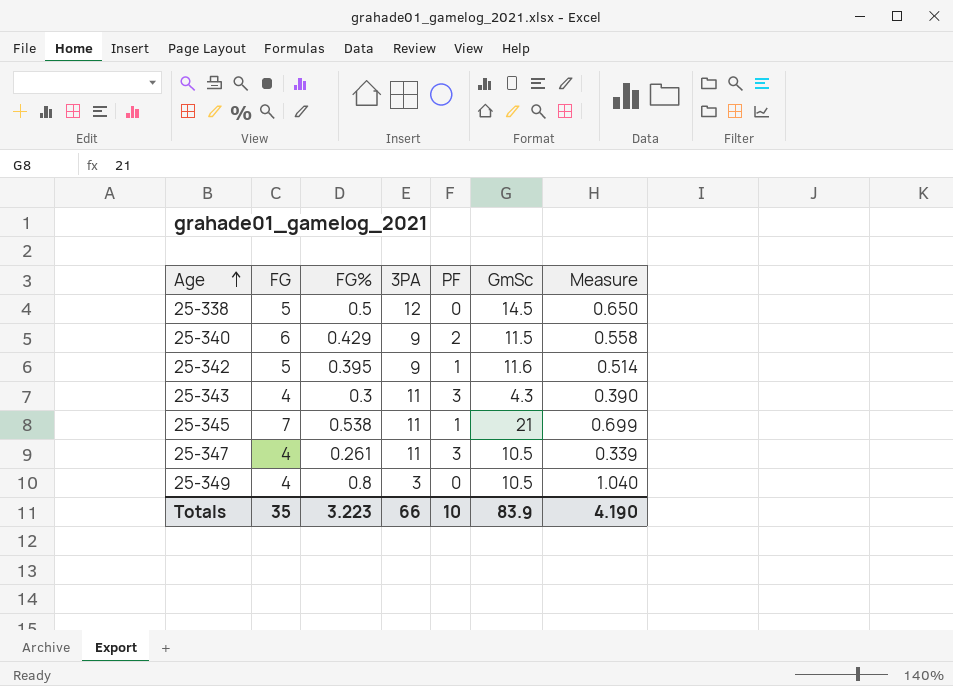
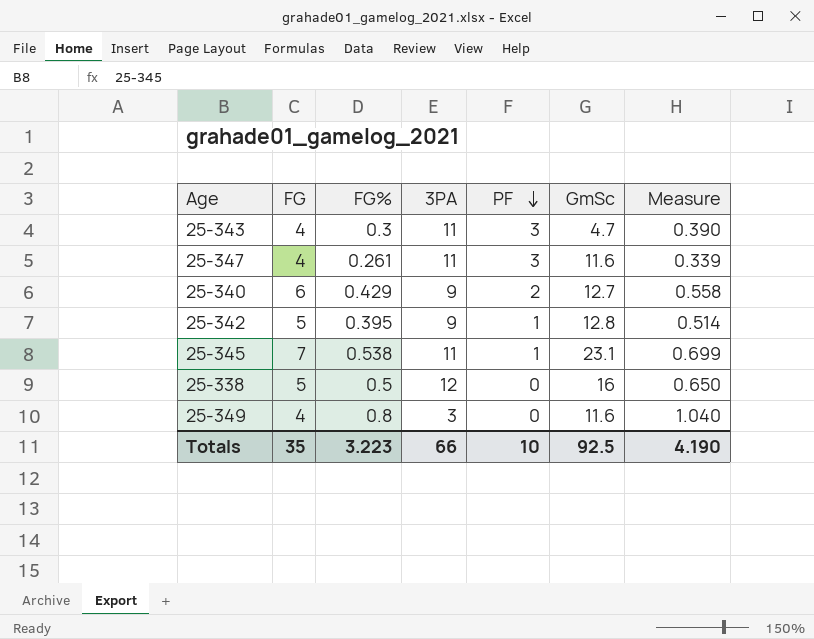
row order: Age ascending -> PF descending
25-343 | GmSc: 4.3 -> 4.7
25-347 | GmSc: 10.5 -> 11.6
25-340 | GmSc: 11.5 -> 12.7
25-342 | GmSc: 11.6 -> 12.8
25-345 | GmSc: 21 -> 23.1
25-338 | GmSc: 14.5 -> 16
25-349 | GmSc: 10.5 -> 11.6
Totals | GmSc: 83.9 -> 92.5

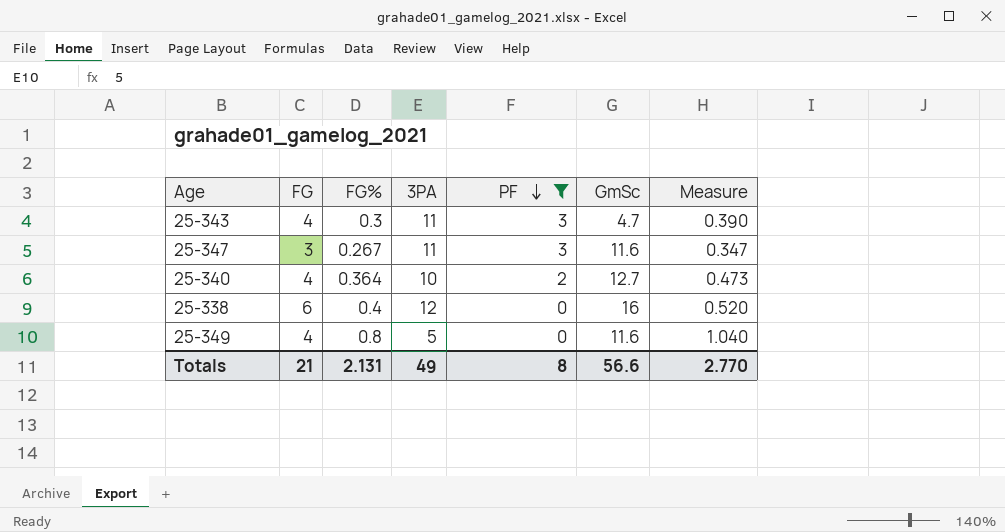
filter: none -> PF != 1
25-347 | FG: 4 -> 3
25-347 | FG%: 0.261 -> 0.267
25-347 | Measure: 0.339 -> 0.347
25-340 | FG: 6 -> 4
25-340 | FG%: 0.429 -> 0.364
25-340 | 3PA: 9 -> 10
25-340 | Measure: 0.558 -> 0.473
25-338 | FG: 5 -> 6
25-338 | FG%: 0.5 -> 0.4
25-338 | Measure: 0.650 -> 0.520
25-349 | 3PA: 3 -> 5
Totals | FG: 35 -> 21
Totals | FG%: 3.223 -> 2.131
Totals | 3PA: 66 -> 49
Totals | PF: 10 -> 8
Totals | GmSc: 92.5 -> 56.6
Totals | Measure: 4.190 -> 2.770

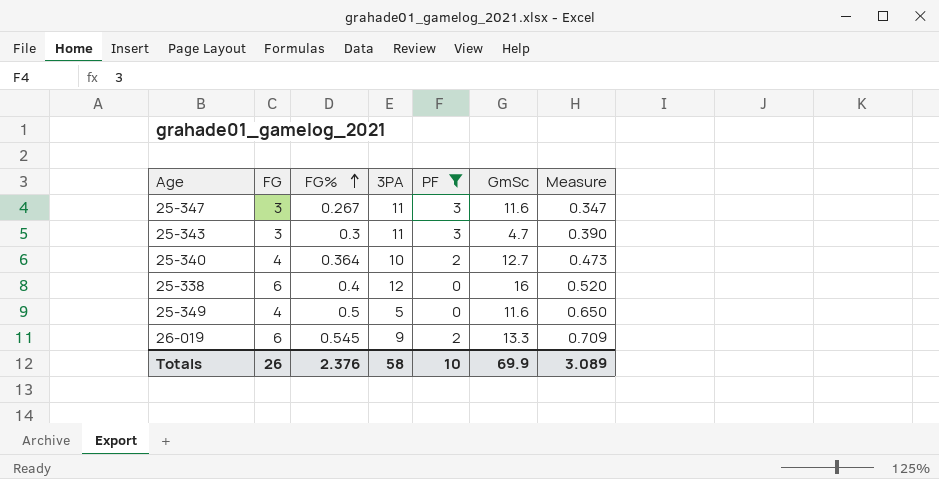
row order: PF descending -> FG% ascending
25-343 | FG: 4 -> 3
25-349 | FG%: 0.8 -> 0.5
25-349 | Measure: 1.040 -> 0.650
row 26-019: none -> 6 | 0.545 | 9 | 2 | 13.3 | 0.709
Totals | FG: 21 -> 26
Totals | FG%: 2.131 -> 2.376
Totals | 3PA: 49 -> 58
Totals | PF: 8 -> 10
Totals | GmSc: 56.6 -> 69.9
Totals | Measure: 2.770 -> 3.089

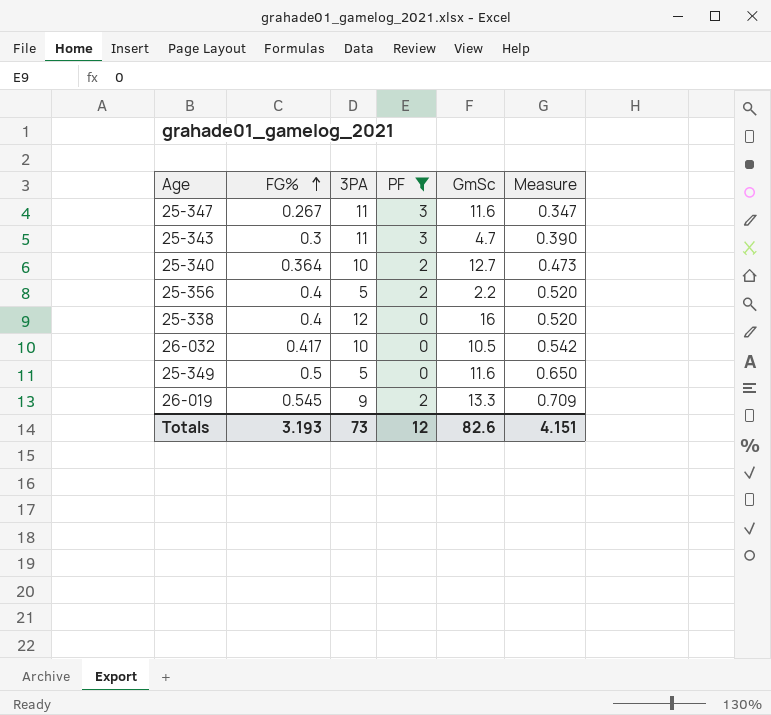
column FG | position: 2 -> none
row 25-356: none -> 0.4 | 5 | 2 | 2.2 | 0.520
row 26-032: none -> 0.417 | 10 | 0 | 10.5 | 0.542
Totals | FG%: 2.376 -> 3.193
Totals | 3PA: 58 -> 73
Totals | PF: 10 -> 12
Totals | GmSc: 69.9 -> 82.6
Totals | Measure: 3.089 -> 4.151

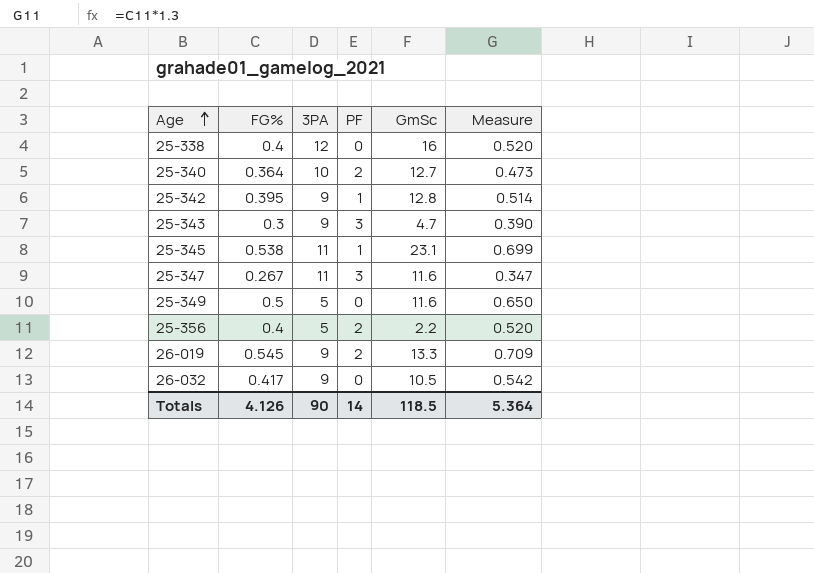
filter: PF != 1 -> none
row order: FG% ascending -> Age ascending
25-343 | 3PA: 11 -> 9
26-032 | 3PA: 10 -> 9
Totals | FG%: 3.193 -> 4.126
Totals | 3PA: 73 -> 90
Totals | PF: 12 -> 14
Totals | GmSc: 82.6 -> 118.5
Totals | Measure: 4.151 -> 5.364

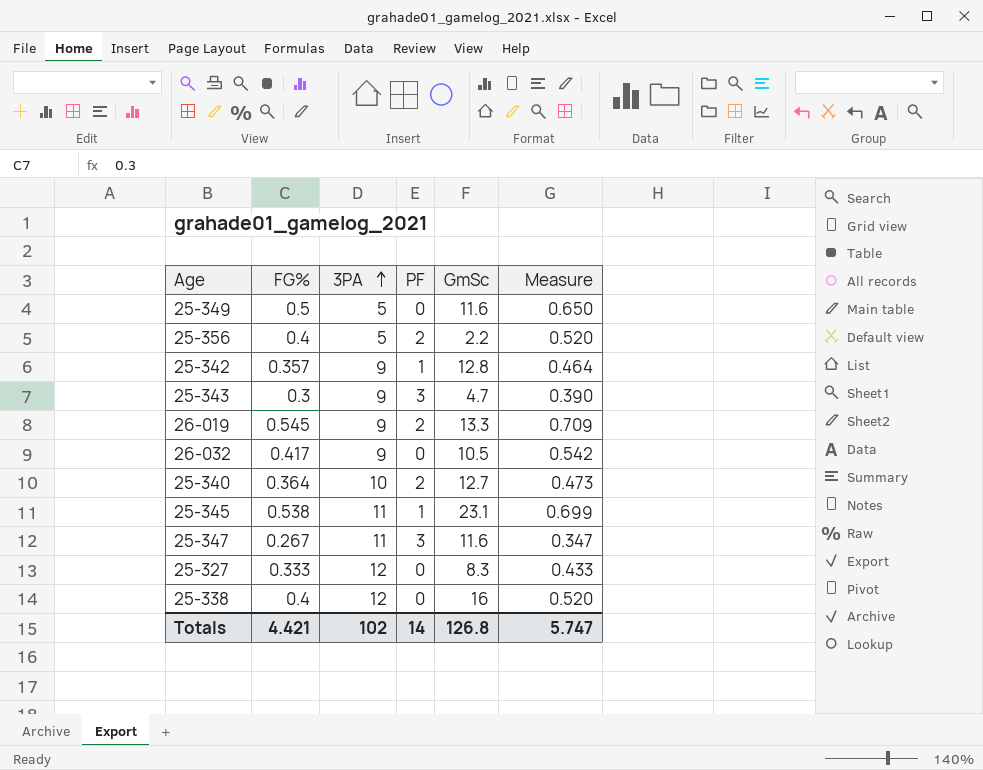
row order: Age ascending -> 3PA ascending
25-342 | FG%: 0.395 -> 0.357
25-342 | Measure: 0.514 -> 0.464
row 25-327: none -> 0.333 | 12 | 0 | 8.3 | 0.433
Totals | FG%: 4.126 -> 4.421
Totals | 3PA: 90 -> 102
Totals | GmSc: 118.5 -> 126.8
Totals | Measure: 5.364 -> 5.747

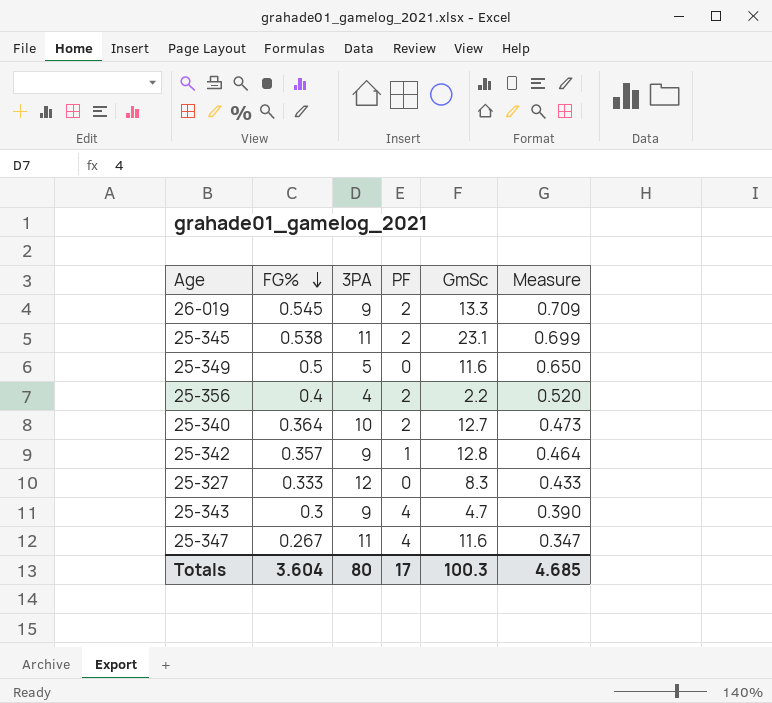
row order: 3PA ascending -> FG% descending
row 26-032: 0.417 | 9 | 0 | 10.5 | 0.542 -> none
row 25-338: 0.4 | 12 | 0 | 16 | 0.520 -> none
25-345 | PF: 1 -> 2
25-356 | 3PA: 5 -> 4
25-343 | PF: 3 -> 4
25-347 | PF: 3 -> 4
Totals | FG%: 4.421 -> 3.604
Totals | 3PA: 102 -> 80
Totals | PF: 14 -> 17
Totals | GmSc: 126.8 -> 100.3
Totals | Measure: 5.747 -> 4.685

